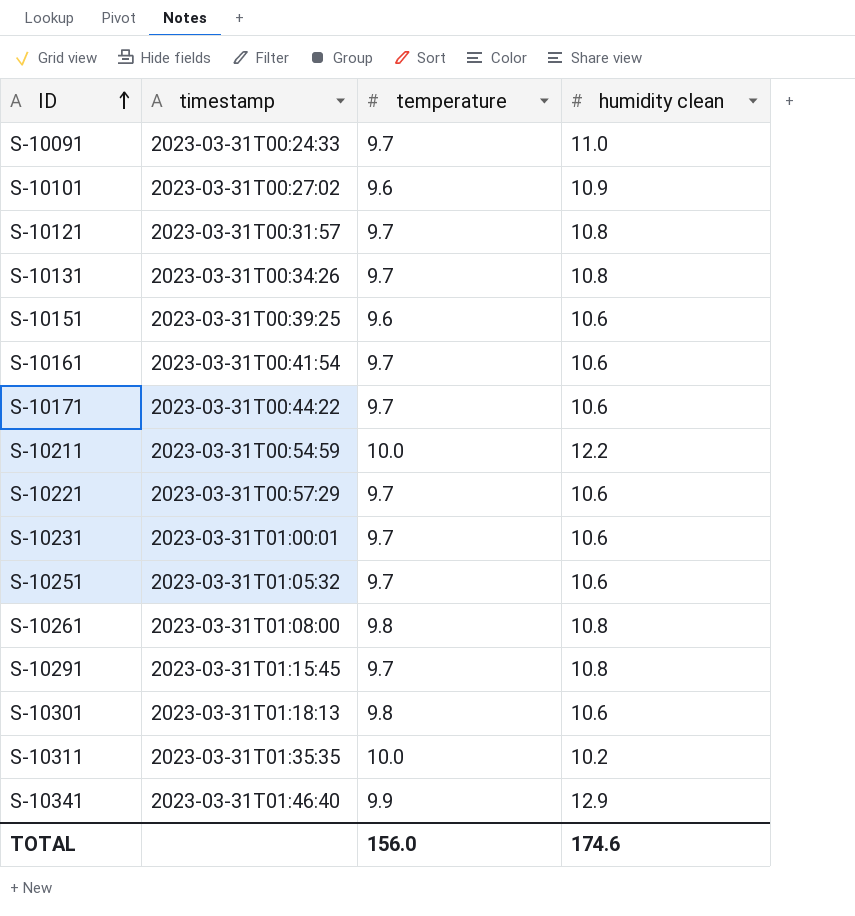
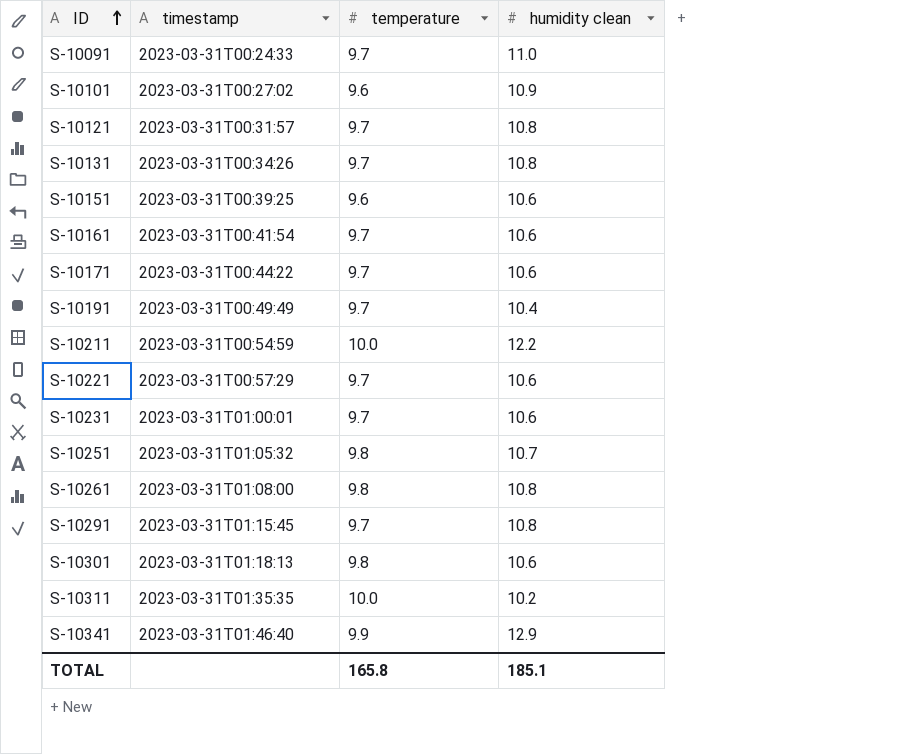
row S-10191: none -> 2023-03-31T00:49:49 | 9.7 | 10.4
S-10251 | temperature: 9.7 -> 9.8
S-10251 | humidity clean: 10.6 -> 10.7
TOTAL | temperature: 156.0 -> 165.8
TOTAL | humidity clean: 174.6 -> 185.1

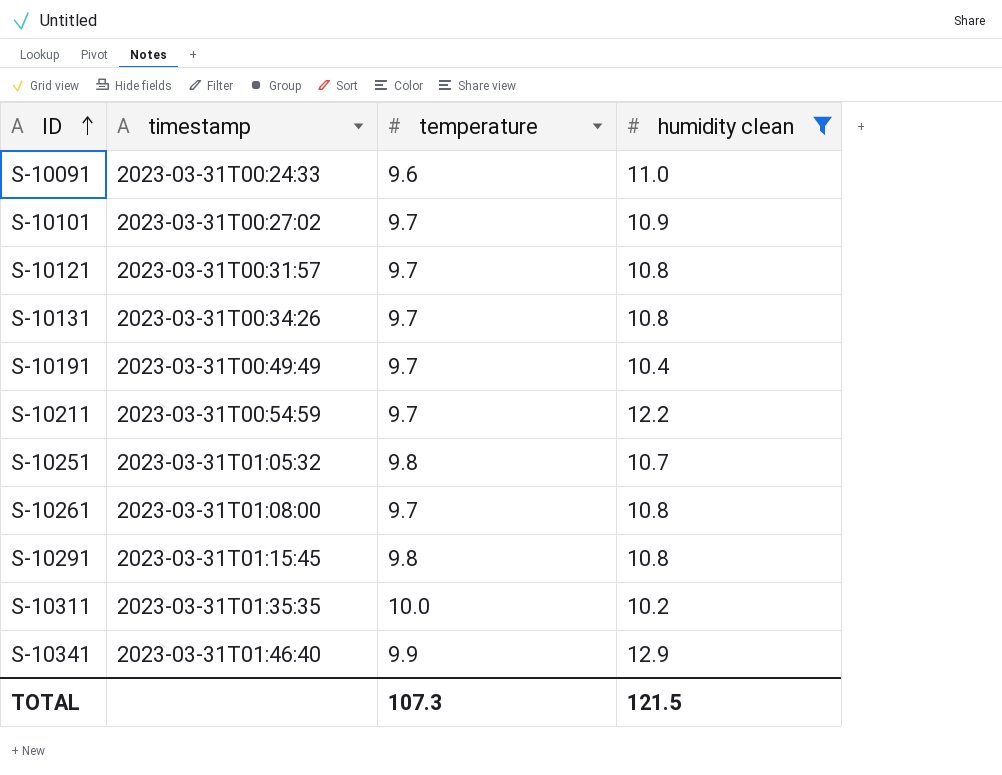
filter: none -> humidity clean != 10.6
S-10091 | temperature: 9.7 -> 9.6
S-10101 | temperature: 9.6 -> 9.7
S-10211 | temperature: 10.0 -> 9.7
S-10261 | temperature: 9.8 -> 9.7
S-10291 | temperature: 9.7 -> 9.8
TOTAL | temperature: 165.8 -> 107.3
TOTAL | humidity clean: 185.1 -> 121.5

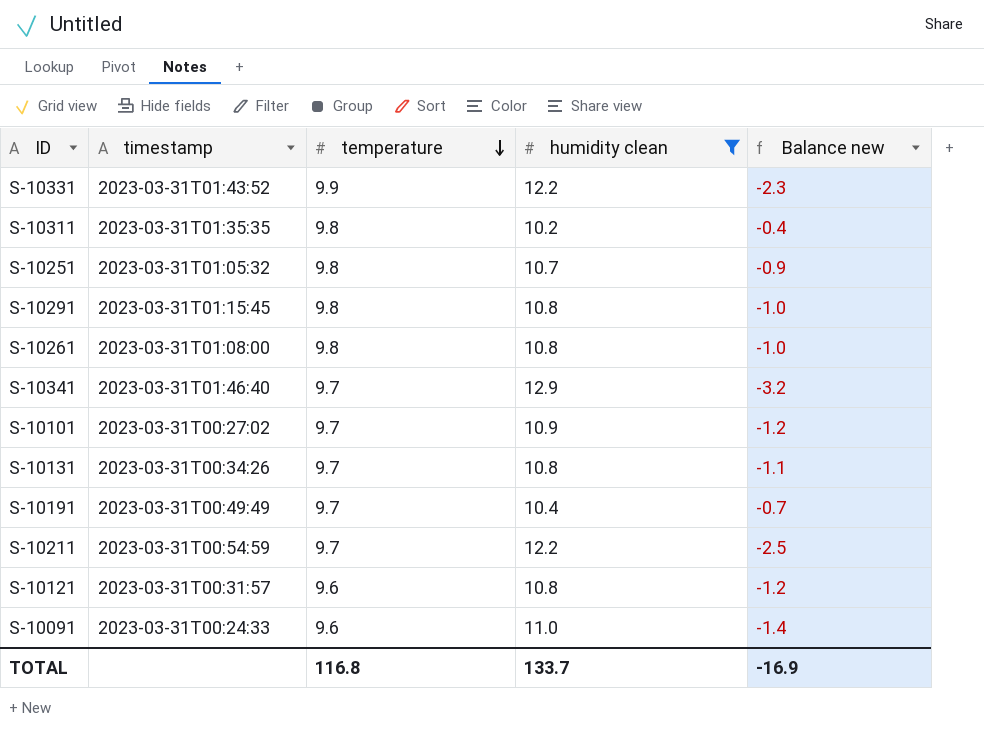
row order: ID ascending -> temperature descending
column Balance new | formula: none -> [temperature] - [humidity clean]
row S-10331: none -> 2023-03-31T01:43:52 | 9.9 | 12.2 | -2.3
S-10311 | temperature: 10.0 -> 9.8
S-10261 | temperature: 9.7 -> 9.8
S-10341 | temperature: 9.9 -> 9.7
S-10121 | temperature: 9.7 -> 9.6
TOTAL | temperature: 107.3 -> 116.8
TOTAL | humidity clean: 121.5 -> 133.7

